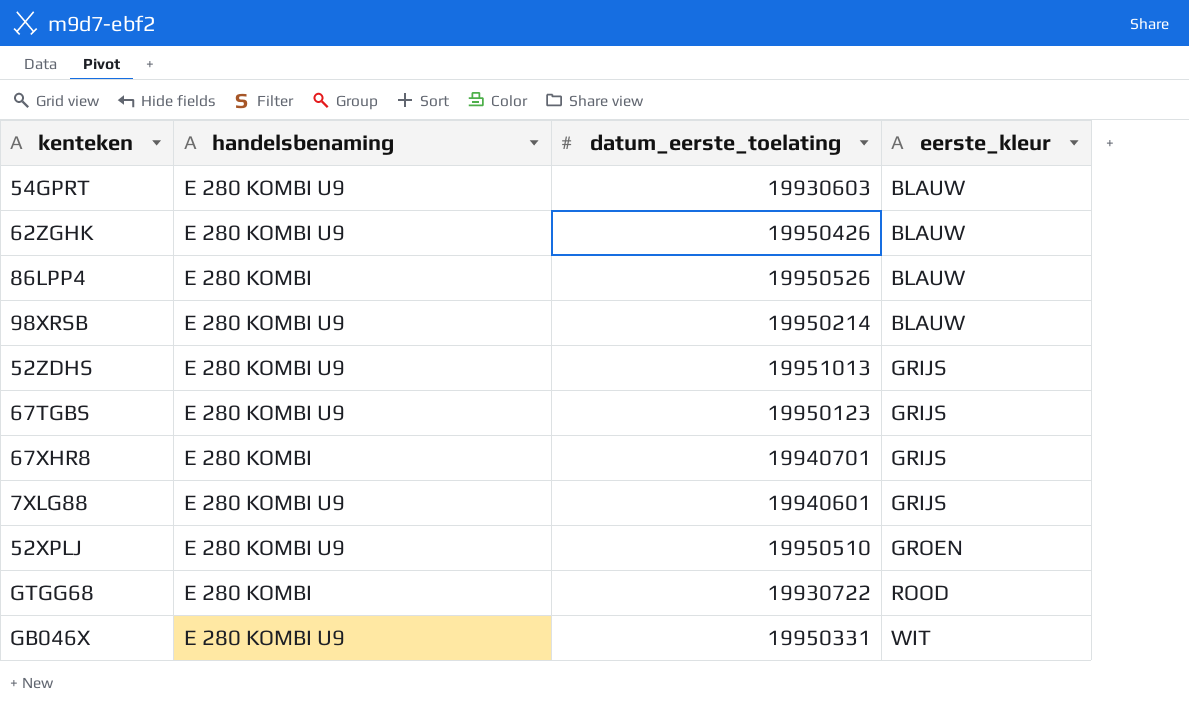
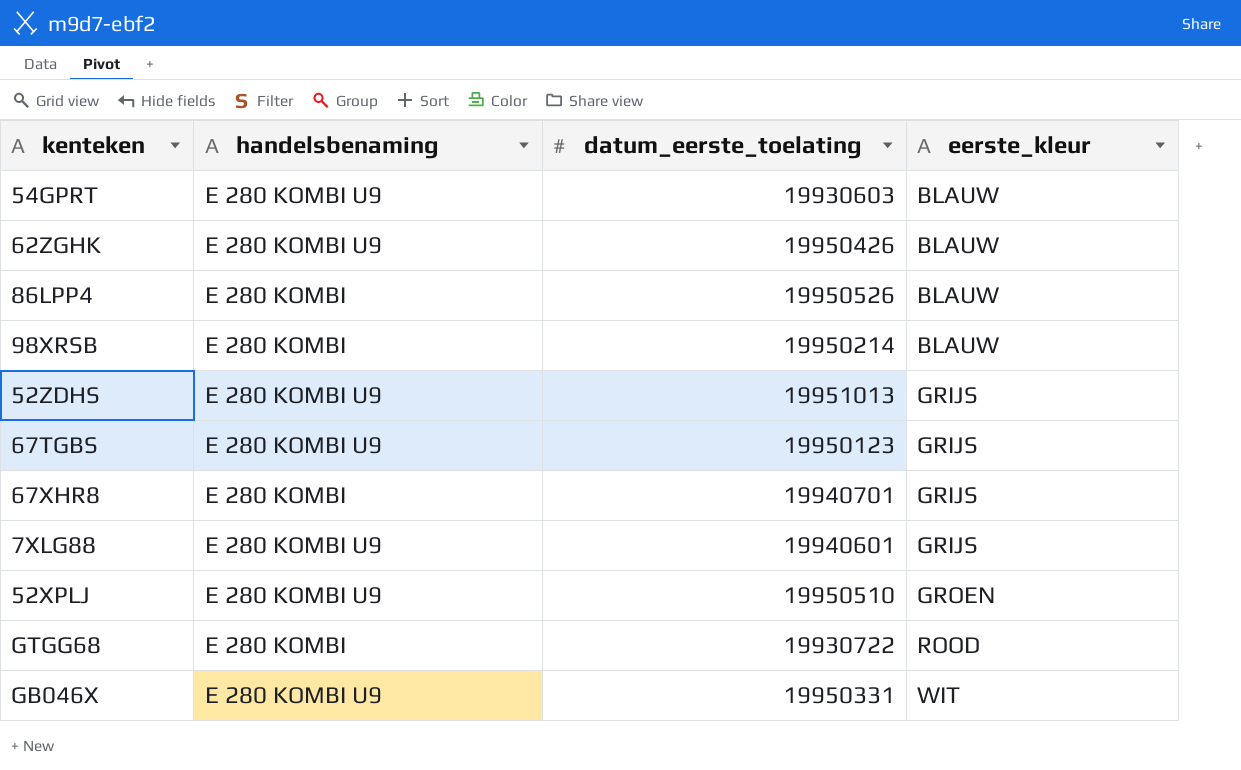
98XRSB | handelsbenaming: E 280 KOMBI U9 -> E 280 KOMBI

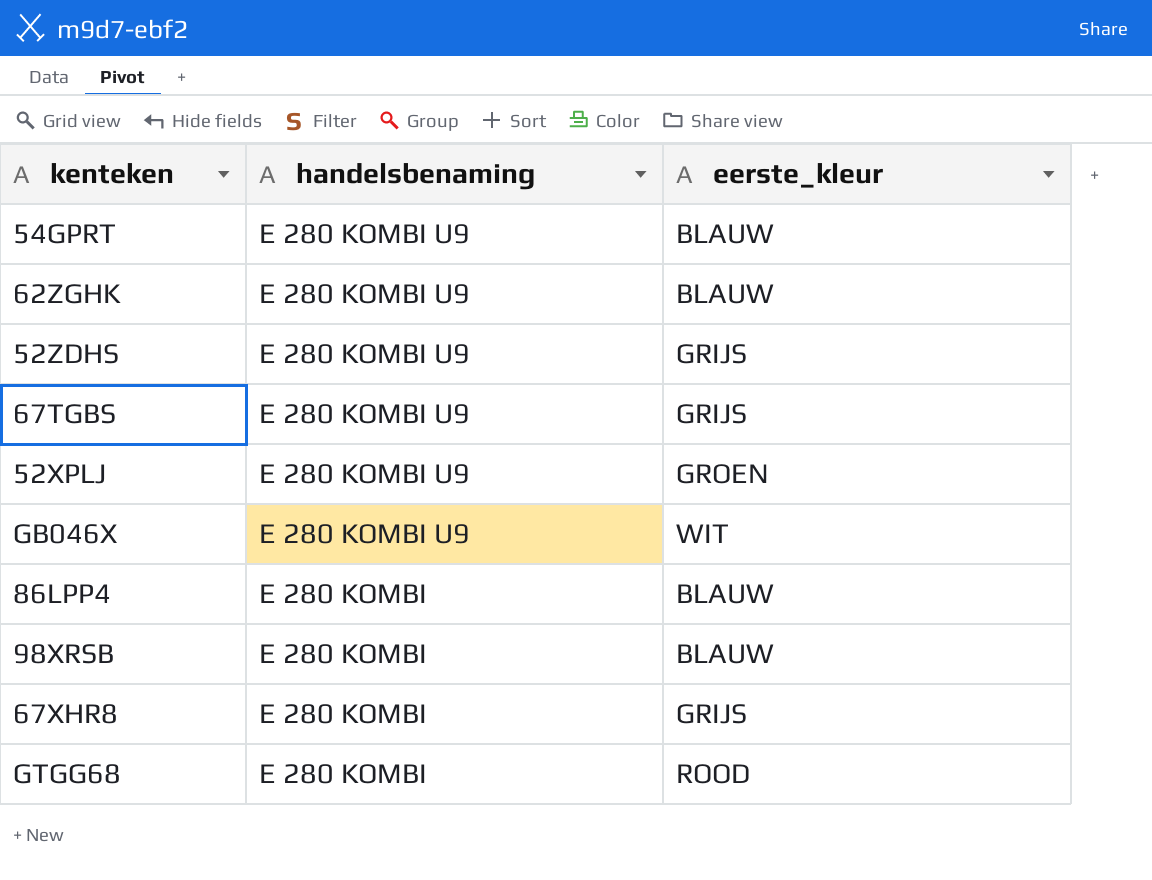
row order: eerste_kleur ascending -> handelsbenaming descending
column datum_eerste_toelating | position: 3 -> none
row 7XLG88: E 280 KOMBI U9 | 19940601 | GRIJS -> none

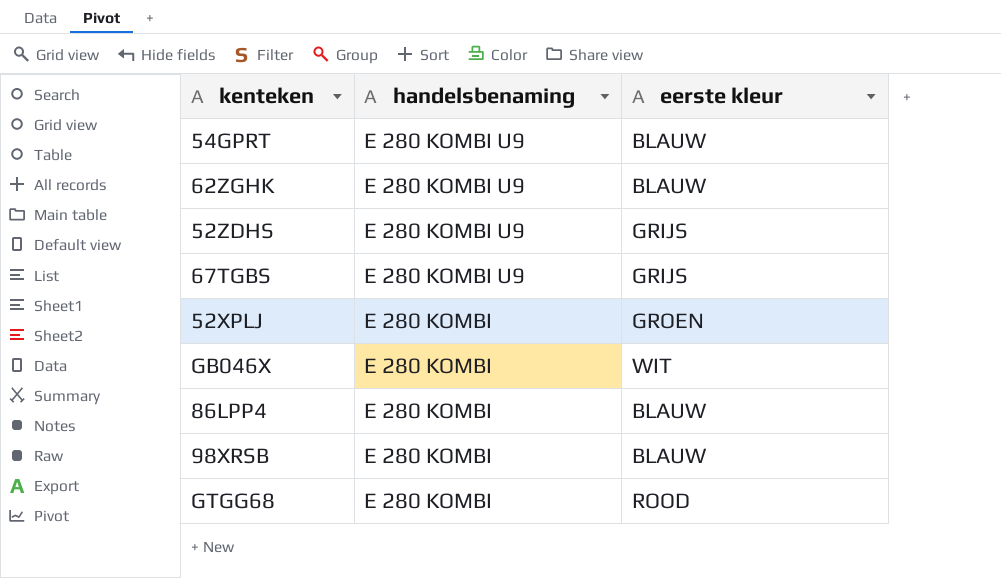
column name: eerste_kleur -> eerste kleur
row 67XHR8: E 280 KOMBI | GRIJS -> none
52XPLJ | handelsbenaming: E 280 KOMBI U9 -> E 280 KOMBI
GB046X | handelsbenaming: E 280 KOMBI U9 -> E 280 KOMBI

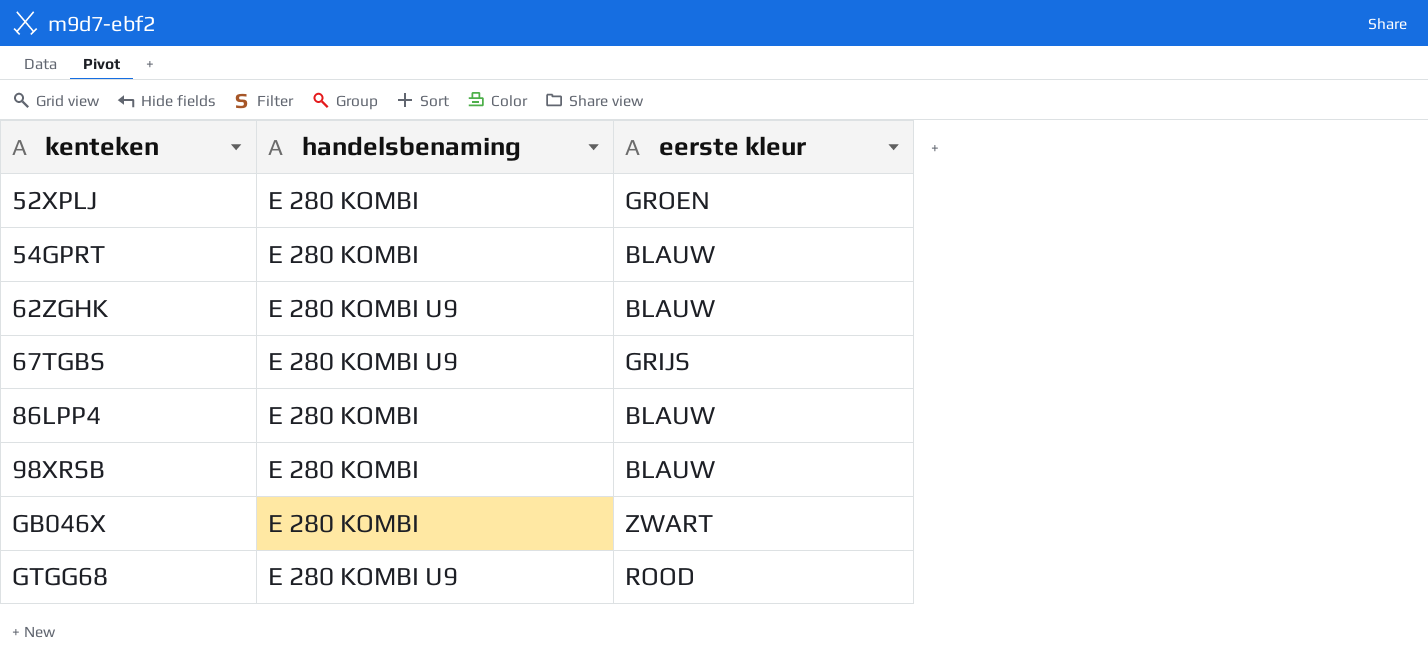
row order: handelsbenaming descending -> kenteken ascending
row 52ZDHS: E 280 KOMBI U9 | GRIJS -> none
54GPRT | handelsbenaming: E 280 KOMBI U9 -> E 280 KOMBI
GB046X | eerste kleur: WIT -> ZWART
GTGG68 | handelsbenaming: E 280 KOMBI -> E 280 KOMBI U9

